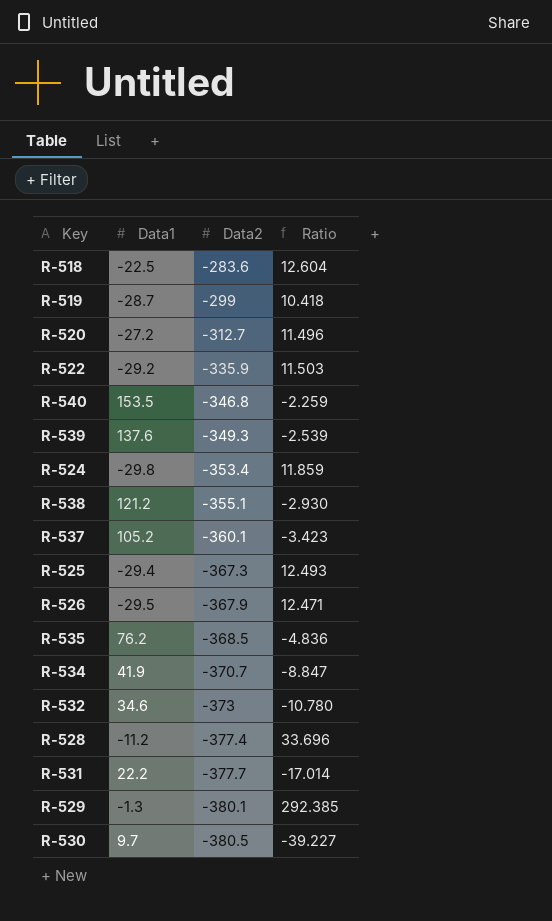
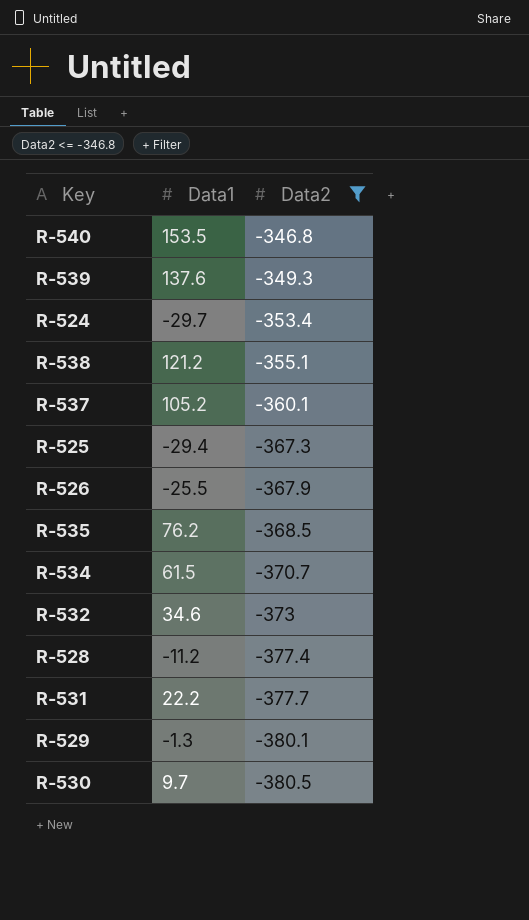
filter: none -> Data2 <= -346.8
column Ratio | formula: [Data2] / [Data1] -> none
R-524 | Data1: -29.8 -> -29.7
R-526 | Data1: -29.5 -> -25.5
R-534 | Data1: 41.9 -> 61.5

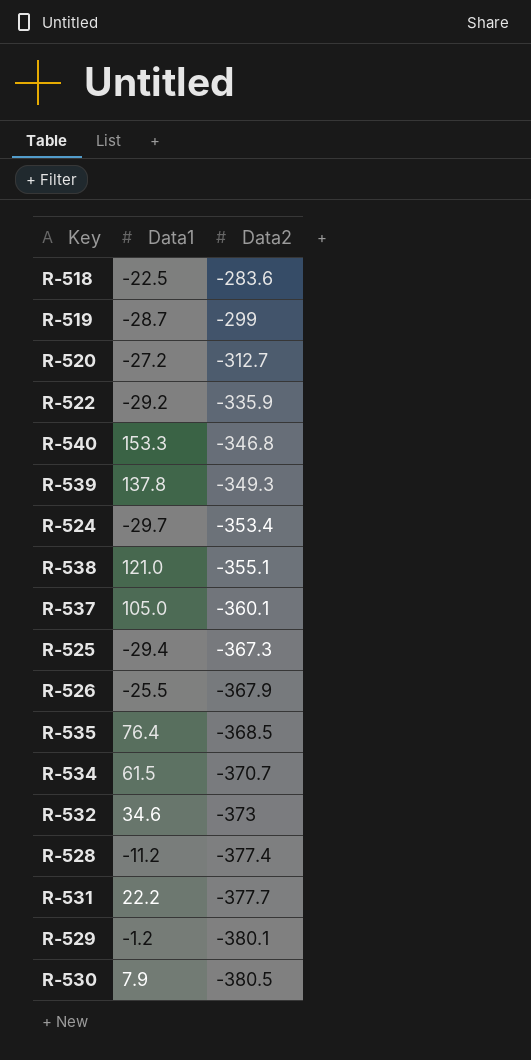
filter: Data2 <= -346.8 -> none
R-540 | Data1: 153.5 -> 153.3
R-539 | Data1: 137.6 -> 137.8
R-538 | Data1: 121.2 -> 121.0
R-537 | Data1: 105.2 -> 105.0
R-535 | Data1: 76.2 -> 76.4
R-529 | Data1: -1.3 -> -1.2
R-530 | Data1: 9.7 -> 7.9

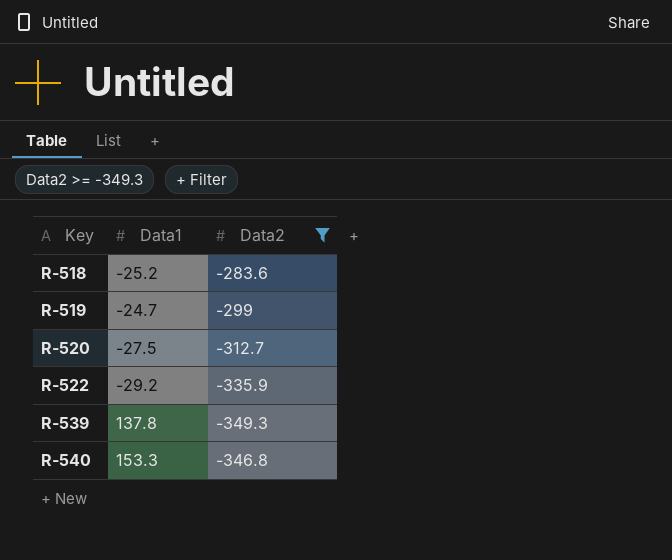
filter: none -> Data2 >= -349.3
row order: Data2 descending -> Key ascending
R-518 | Data1: -22.5 -> -25.2
R-519 | Data1: -28.7 -> -24.7
R-520 | Data1: -27.2 -> -27.5

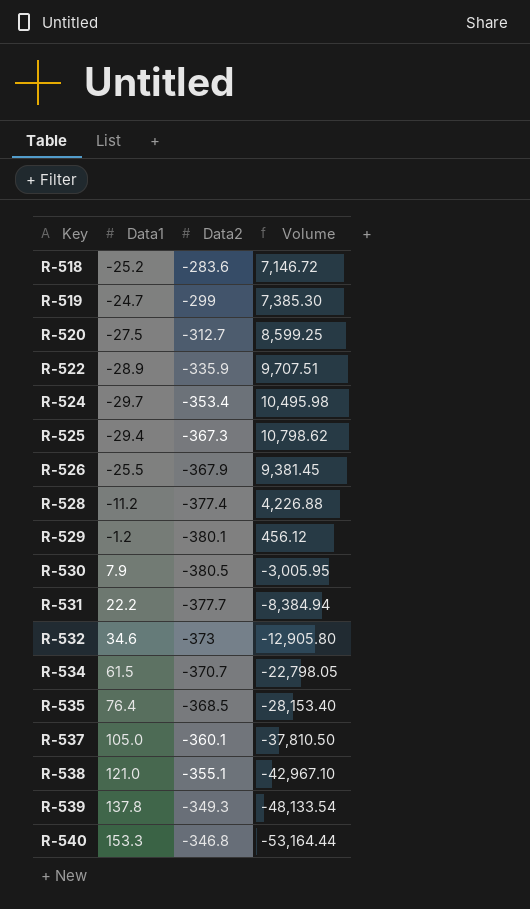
filter: Data2 >= -349.3 -> none
column Volume | formula: none -> [Data1] * [Data2]
R-522 | Data1: -29.2 -> -28.9

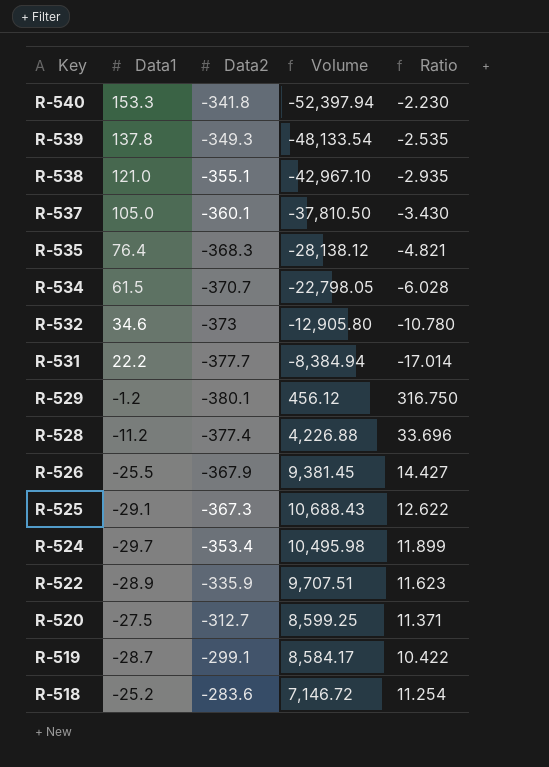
row order: Key ascending -> Key descending
column Ratio | formula: none -> [Data2] / [Data1]
row R-530: 7.9 | -380.5 | -3,005.95 -> none
R-540 | Data2: -346.8 -> -341.8
R-540 | Volume: -53,164.44 -> -52,397.94
R-535 | Data2: -368.5 -> -368.3
R-535 | Volume: -28,153.40 -> -28,138.12
R-525 | Data1: -29.4 -> -29.1
R-525 | Volume: 10,798.62 -> 10,688.43
R-519 | Data1: -24.7 -> -28.7
R-519 | Data2: -299 -> -299.1
R-519 | Volume: 7,385.30 -> 8,584.17

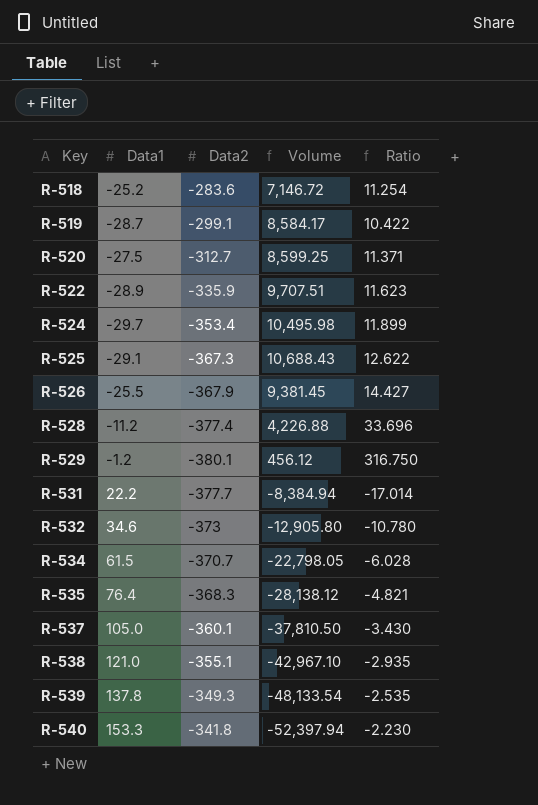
row order: Key descending -> Key ascending

